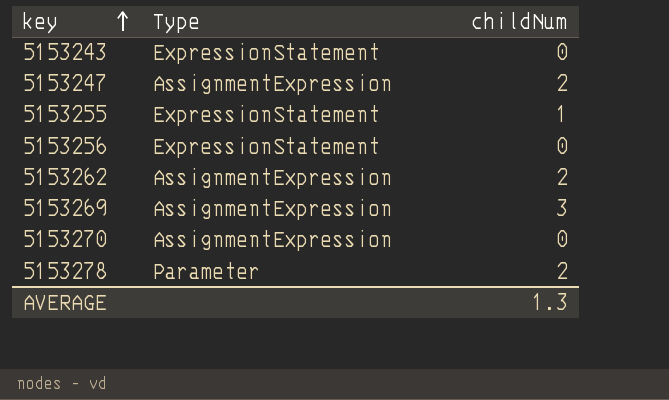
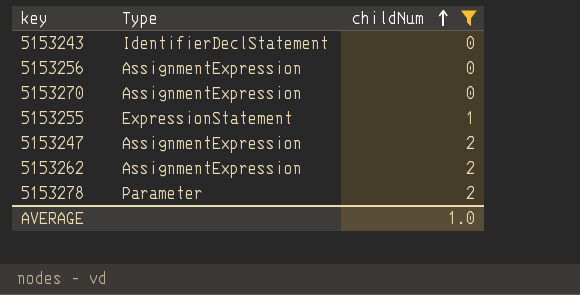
filter: none -> childNum != 3
row order: key ascending -> childNum ascending
5153243 | Type: ExpressionStatement -> IdentifierDeclStatement
5153256 | Type: ExpressionStatement -> AssignmentExpression
AVERAGE | childNum: 1.3 -> 1.0

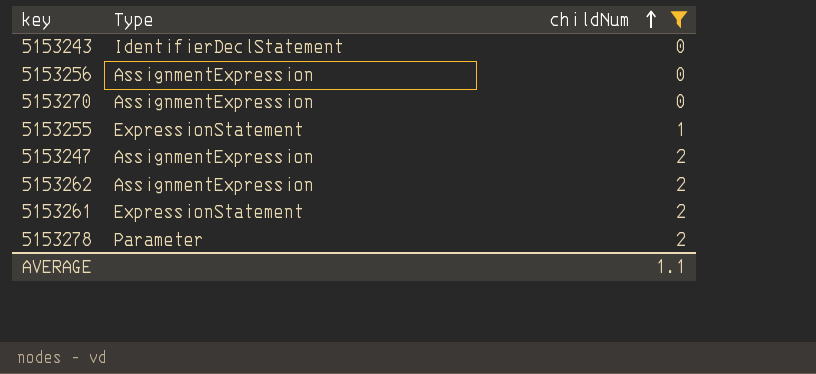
row 5153261: none -> ExpressionStatement | 2
AVERAGE | childNum: 1.0 -> 1.1

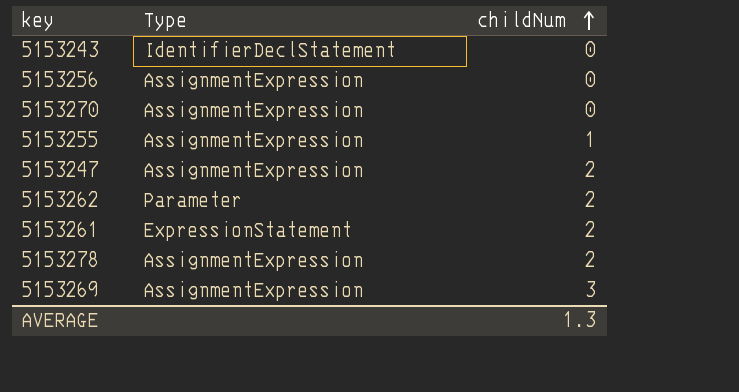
filter: childNum != 3 -> none
5153255 | Type: ExpressionStatement -> AssignmentExpression
5153262 | Type: AssignmentExpression -> Parameter
5153278 | Type: Parameter -> AssignmentExpression
AVERAGE | childNum: 1.1 -> 1.3

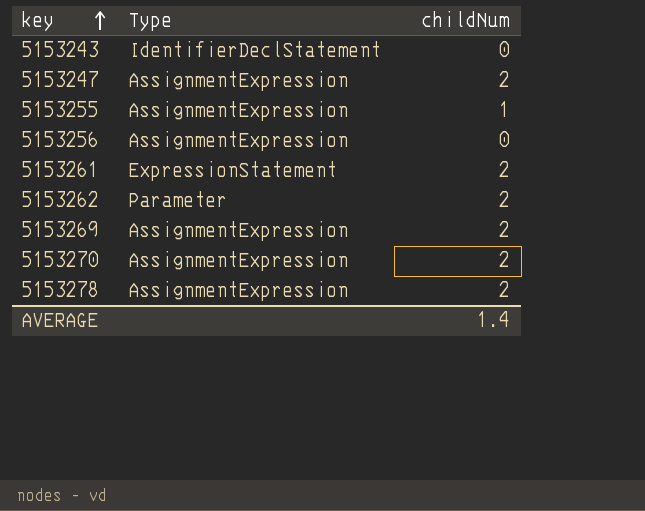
row order: childNum ascending -> key ascending
5153269 | childNum: 3 -> 2
5153270 | childNum: 0 -> 2
AVERAGE | childNum: 1.3 -> 1.4

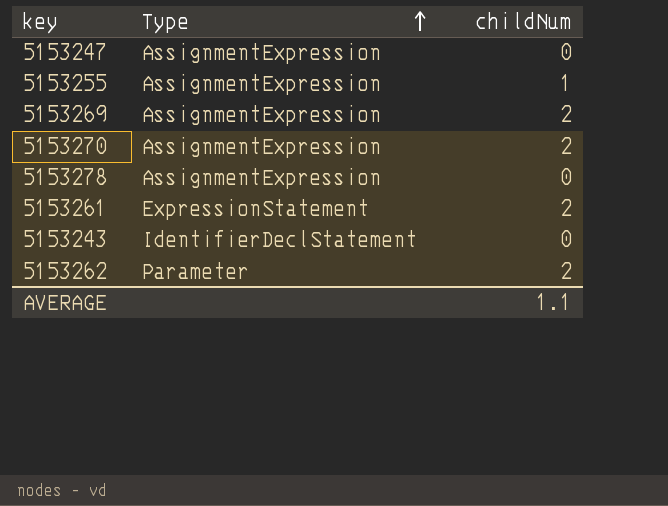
row order: key ascending -> Type ascending
row 5153256: AssignmentExpression | 0 -> none
5153247 | childNum: 2 -> 0
5153278 | childNum: 2 -> 0
AVERAGE | childNum: 1.4 -> 1.1

